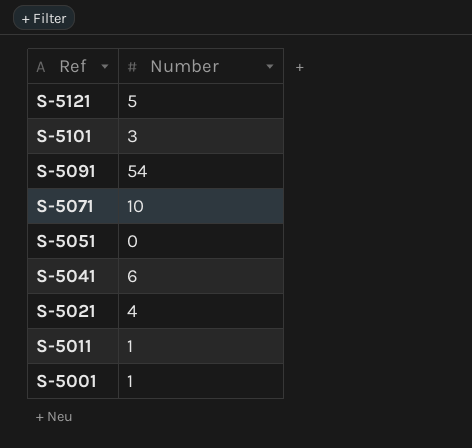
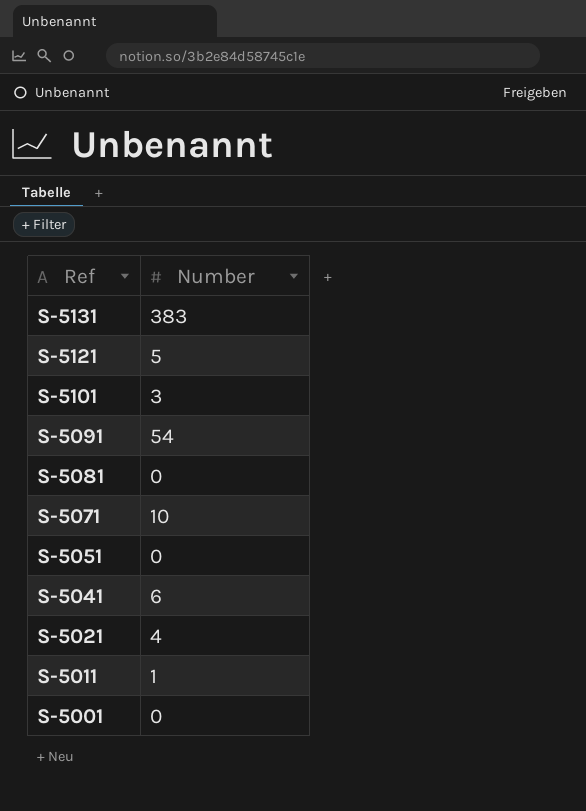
row S-5131: none -> 383
row S-5081: none -> 0
S-5001 | Number: 1 -> 0

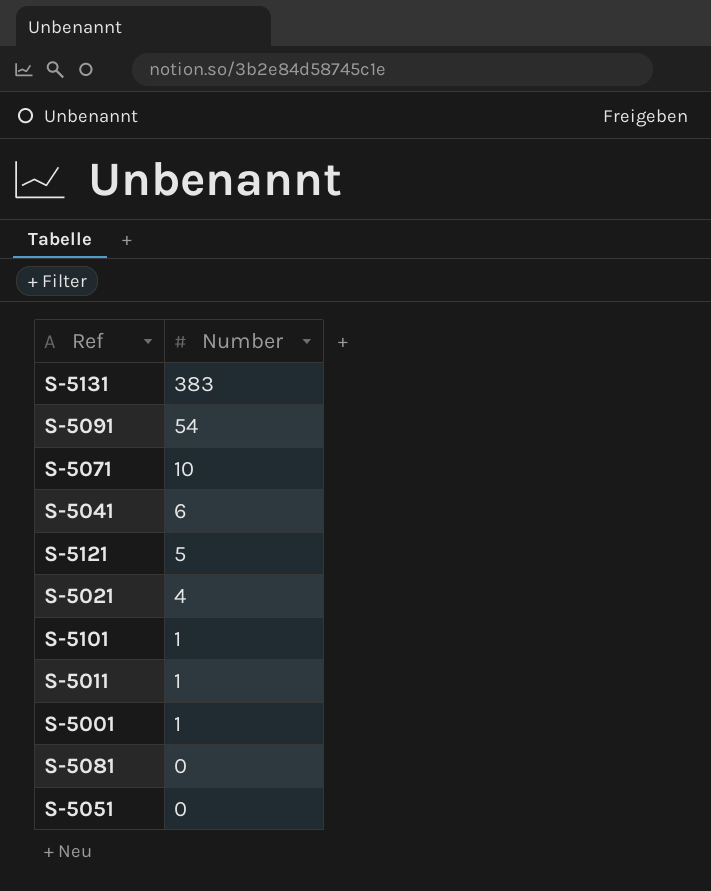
row order: Ref descending -> Number descending
S-5101 | Number: 3 -> 1
S-5001 | Number: 0 -> 1

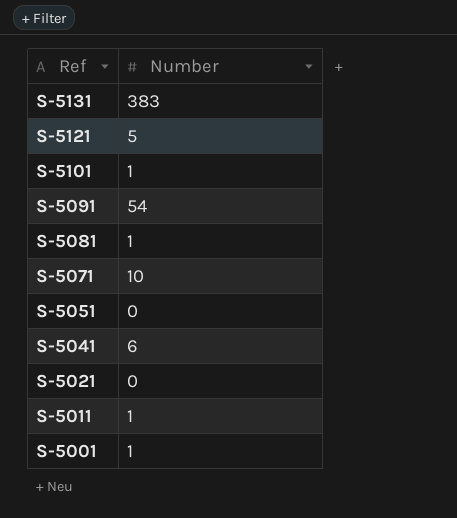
row order: Number descending -> Ref descending
S-5081 | Number: 0 -> 1
S-5021 | Number: 4 -> 0

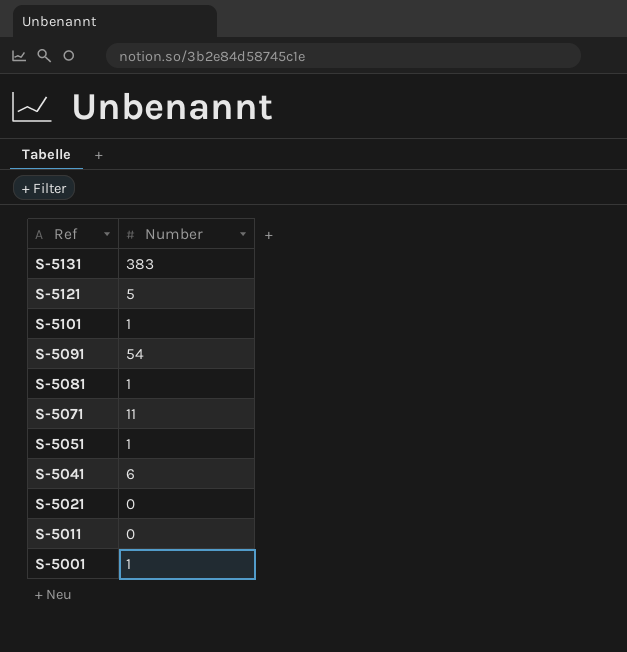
S-5071 | Number: 10 -> 11
S-5051 | Number: 0 -> 1
S-5011 | Number: 1 -> 0

